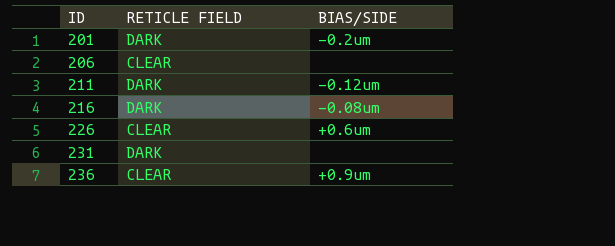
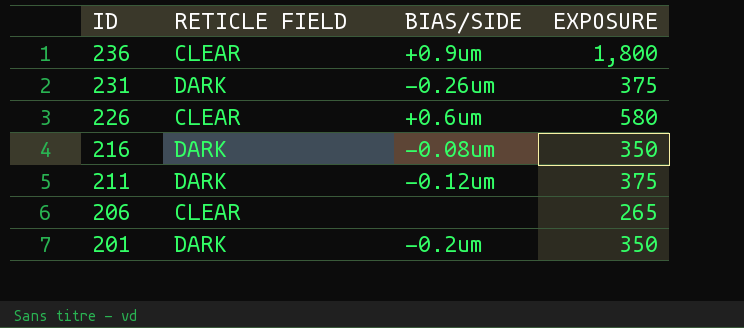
row order: ID ascending -> ID descending
column EXPOSURE | position: none -> 4
231 | BIAS/SIDE: none -> -0.26um

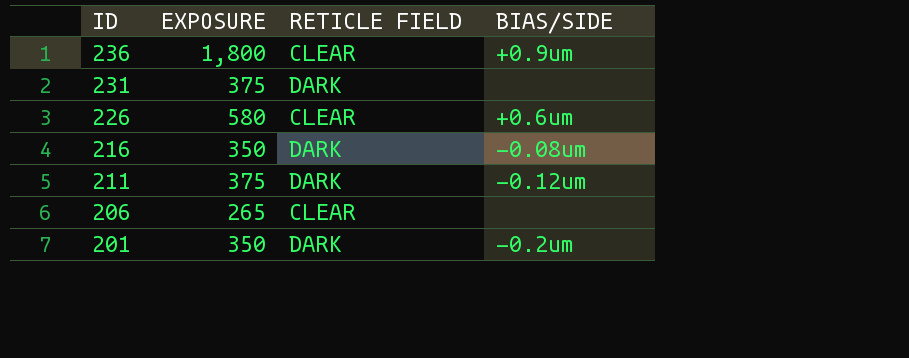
column EXPOSURE | position: 4 -> 2
231 | BIAS/SIDE: -0.26um -> none

